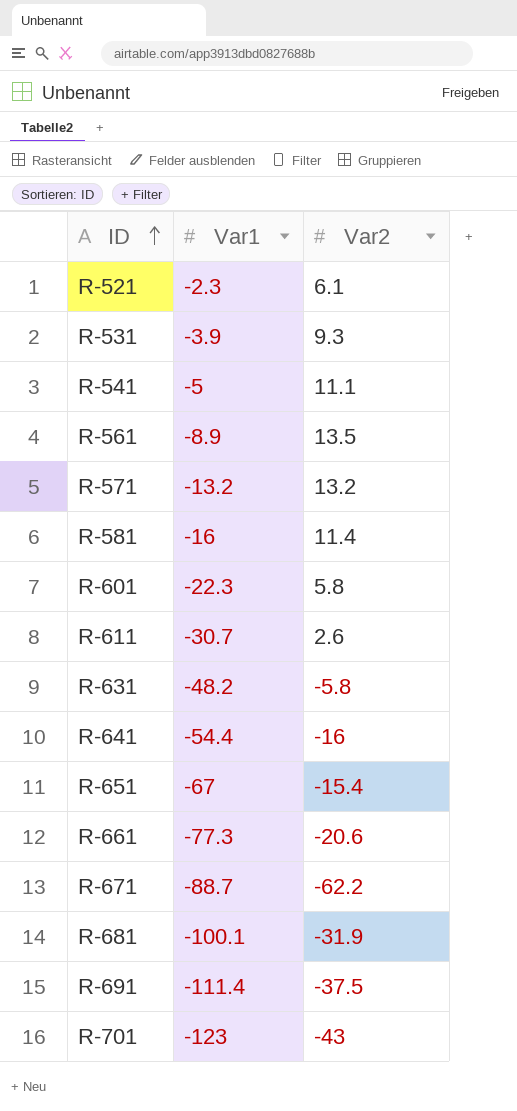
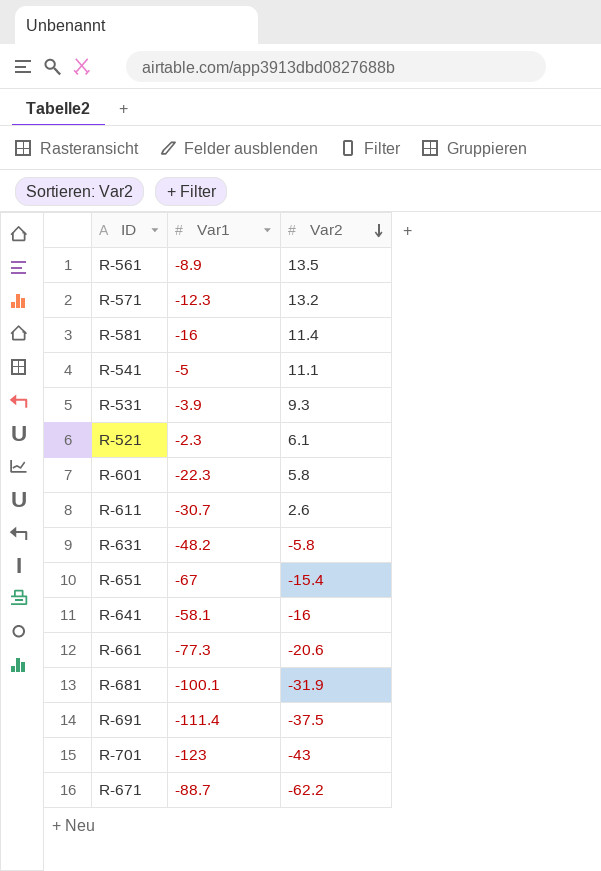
row order: ID ascending -> Var2 descending
R-571 | Var1: -13.2 -> -12.3
R-641 | Var1: -54.4 -> -58.1

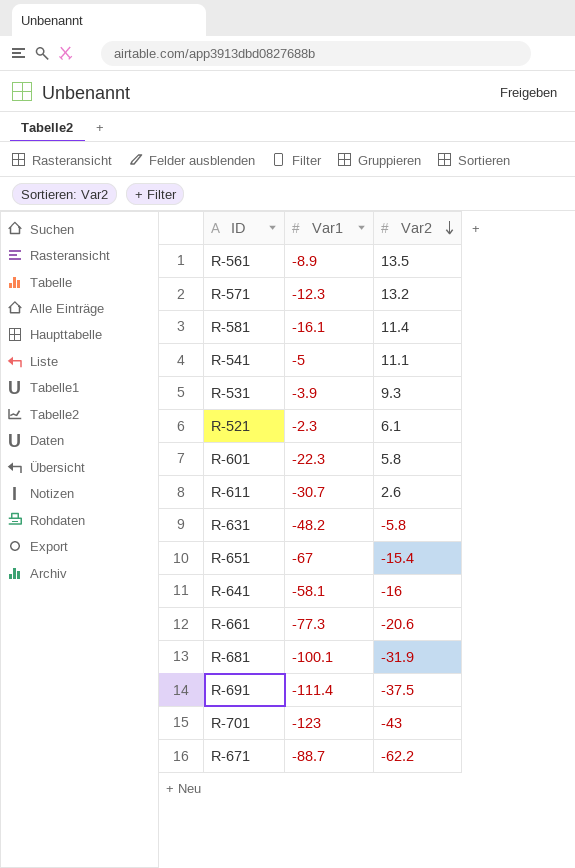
R-581 | Var1: -16 -> -16.1

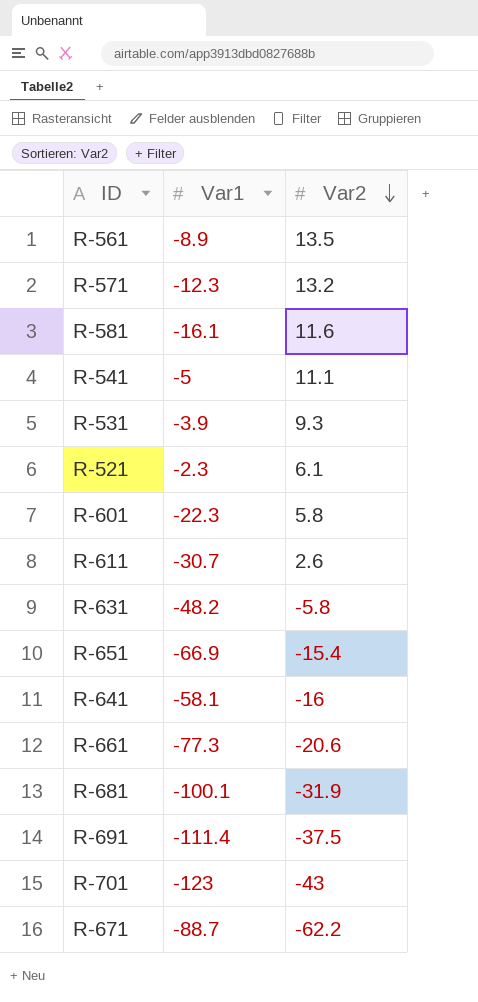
R-581 | Var2: 11.4 -> 11.6
R-651 | Var1: -67 -> -66.9

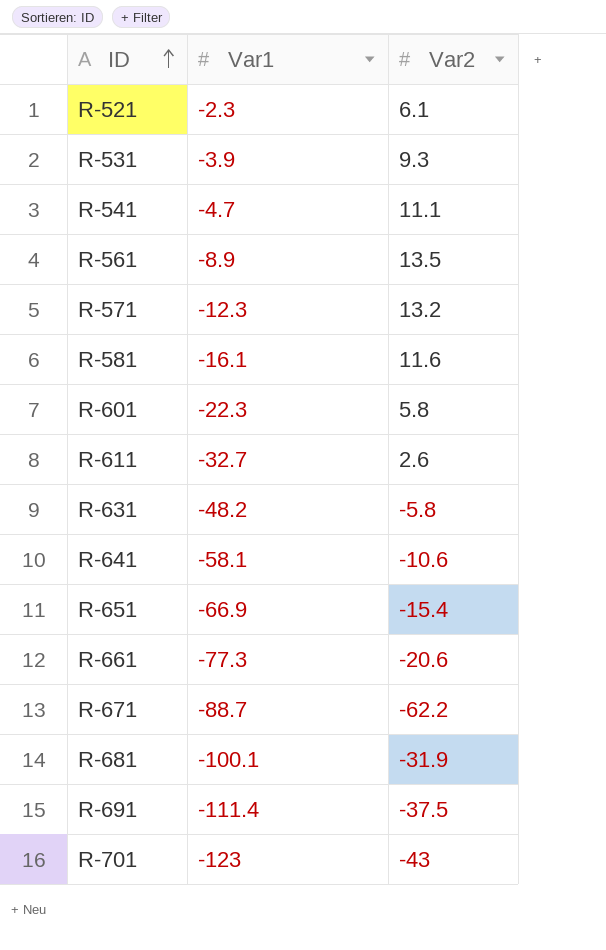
row order: Var2 descending -> ID ascending
R-541 | Var1: -5 -> -4.7
R-611 | Var1: -30.7 -> -32.7
R-641 | Var2: -16 -> -10.6

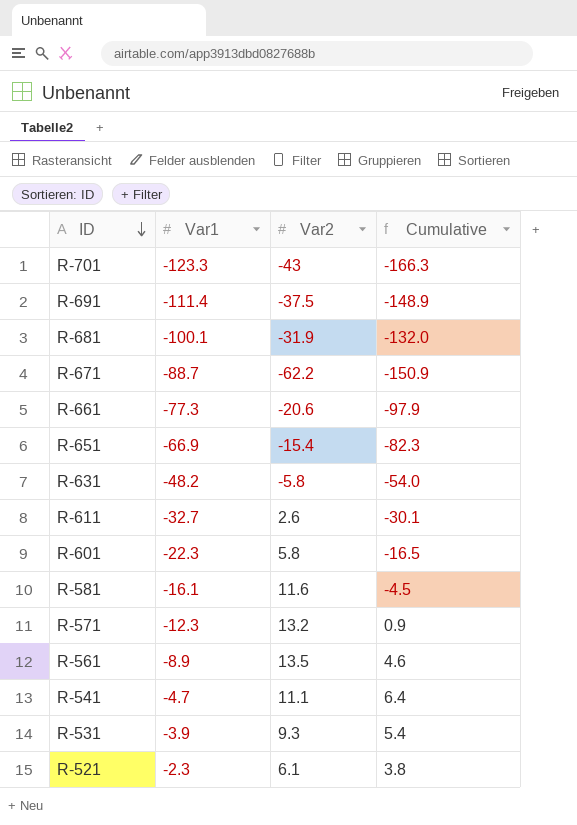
row order: ID ascending -> ID descending
column Cumulative | formula: none -> [Var1] + [Var2]
row R-641: -58.1 | -10.6 -> none
R-701 | Var1: -123 -> -123.3

